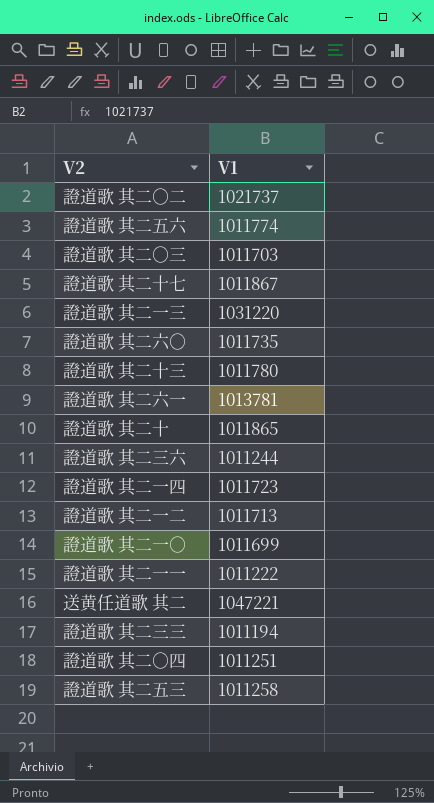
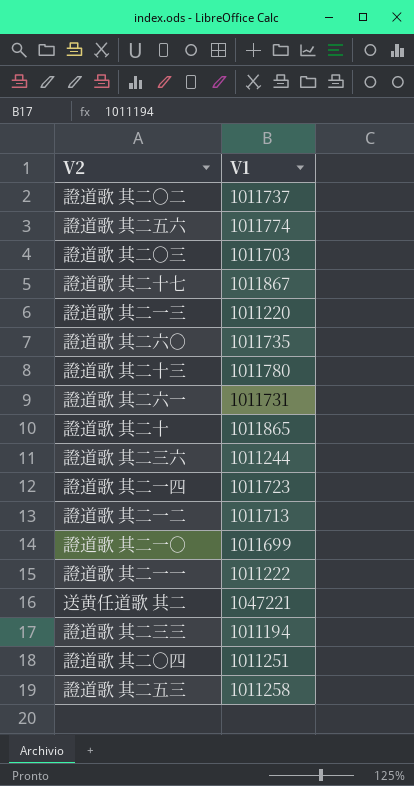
證道歌 其二○二 | V1: 1021737 -> 1011737
證道歌 其二一三 | V1: 1031220 -> 1011220
證道歌 其二六一 | V1: 1013781 -> 1011731

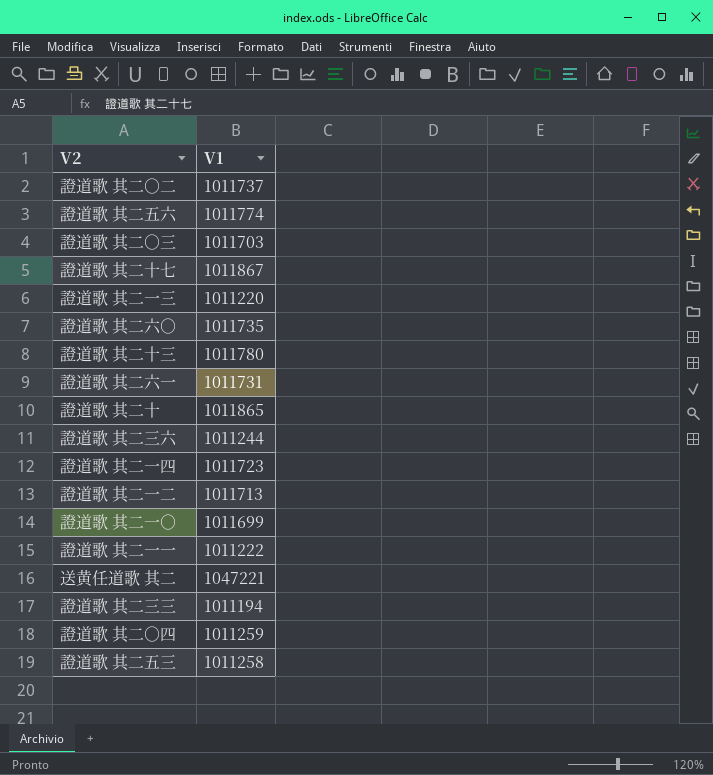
證道歌 其二○四 | V1: 1011251 -> 1011259

